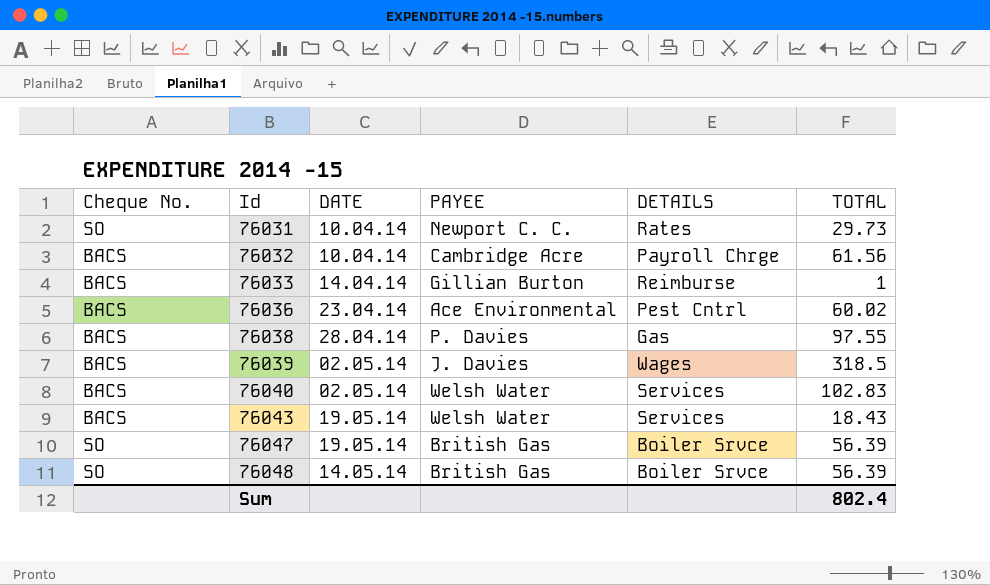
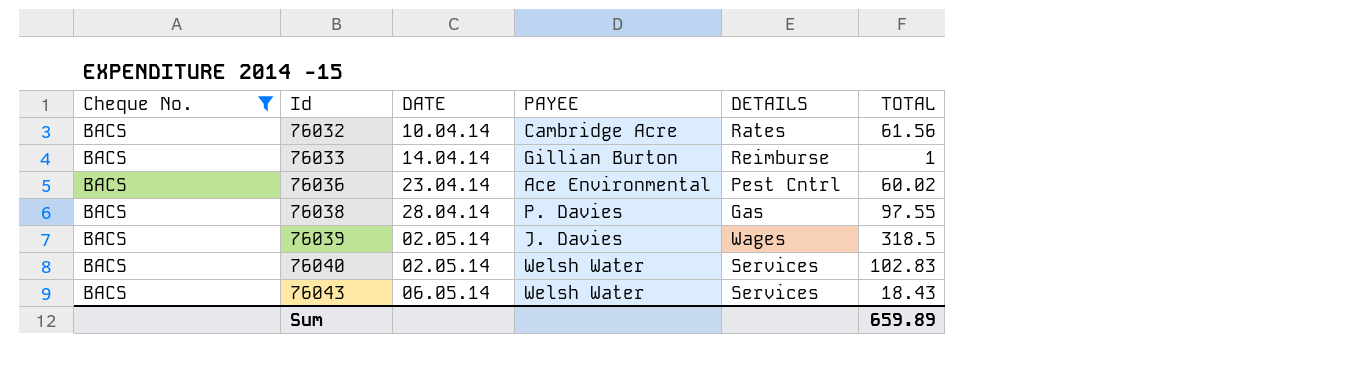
filter: none -> Cheque No. = BACS
76032 | DETAILS: Payroll Chrge -> Rates
76043 | DATE: 19.05.14 -> 06.05.14
Sum | TOTAL: 802.4 -> 659.89

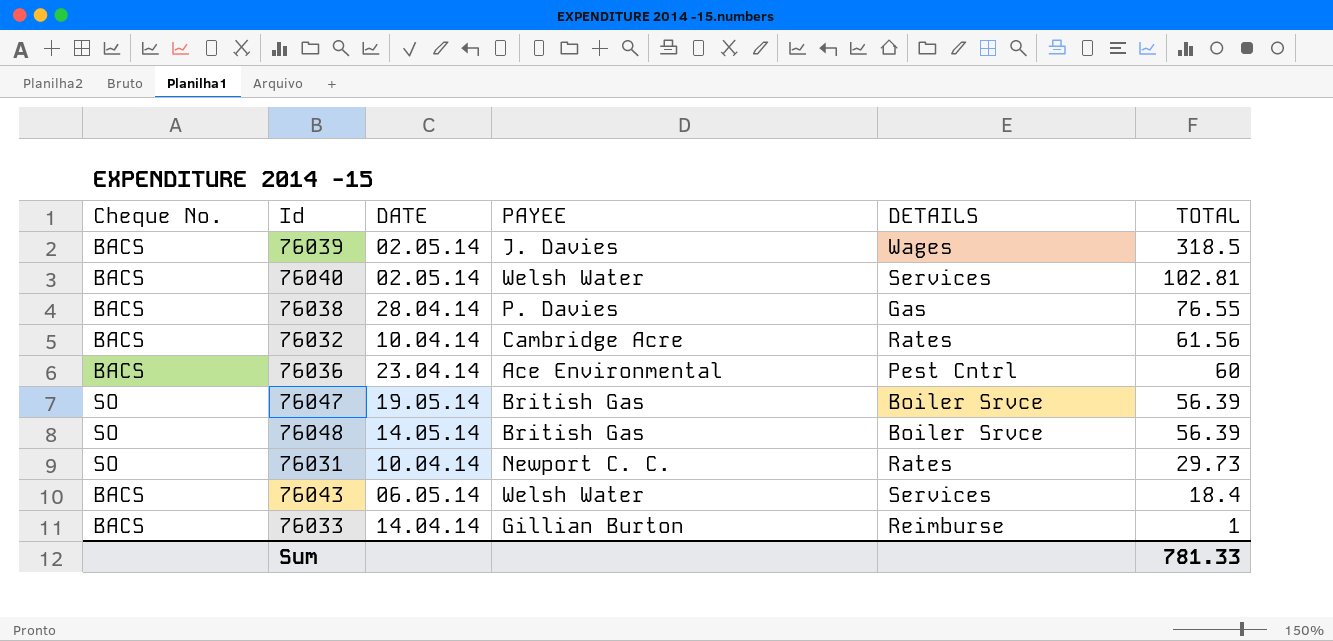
filter: Cheque No. = BACS -> none
row order: Id ascending -> TOTAL descending
76040 | TOTAL: 102.83 -> 102.81
76038 | TOTAL: 97.55 -> 76.55
76036 | TOTAL: 60.02 -> 60
76043 | TOTAL: 18.43 -> 18.4
Sum | TOTAL: 659.89 -> 781.33

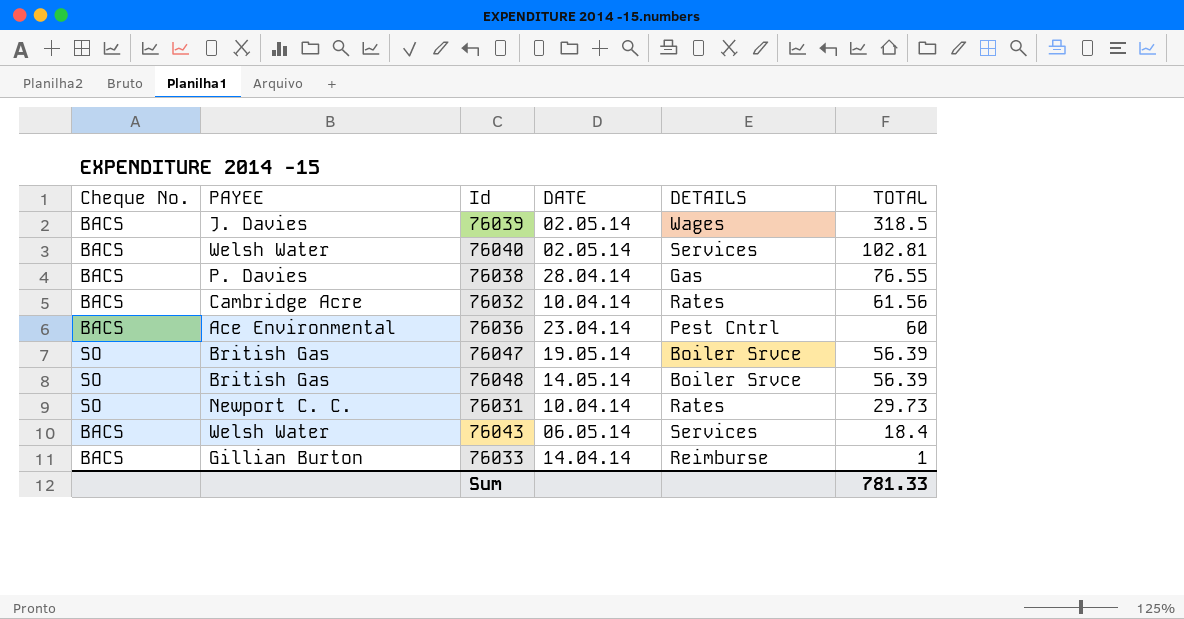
column PAYEE | position: 4 -> 2

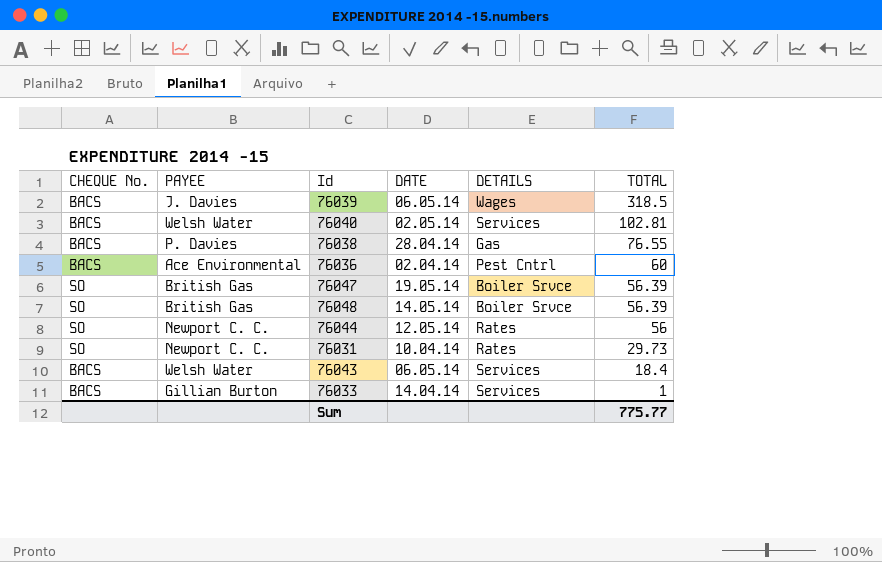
column name: Cheque No. -> CHEQUE No.
row 76032: BACS | Cambridge Acre | 10.04.14 | Rates | 61.56 -> none
76039 | DATE: 02.05.14 -> 06.05.14
76036 | DATE: 23.04.14 -> 02.04.14
row 76044: none -> SO | Newport C. C. | 12.05.14 | Rates | 56
76033 | DETAILS: Reimburse -> Services
Sum | TOTAL: 781.33 -> 775.77

